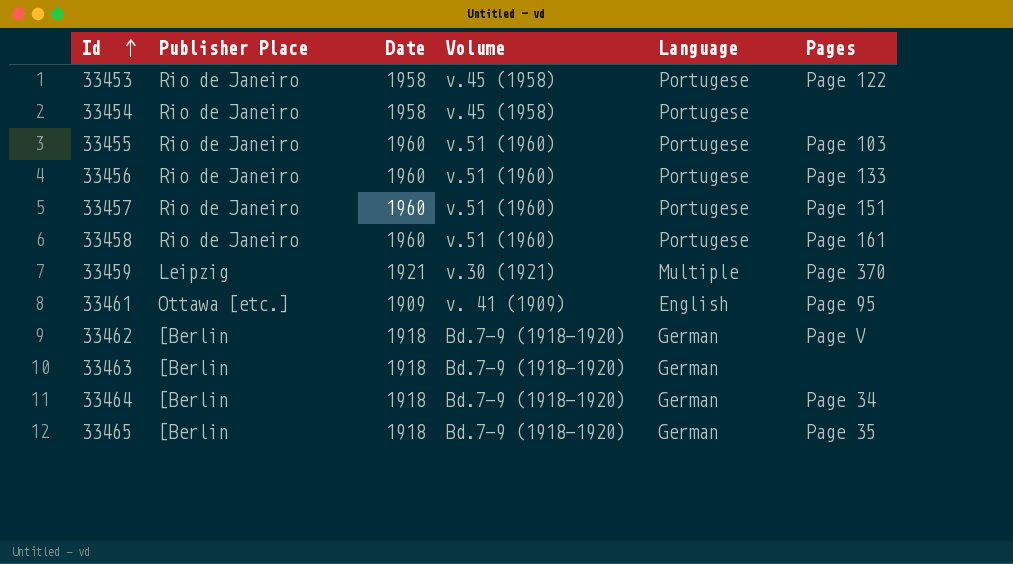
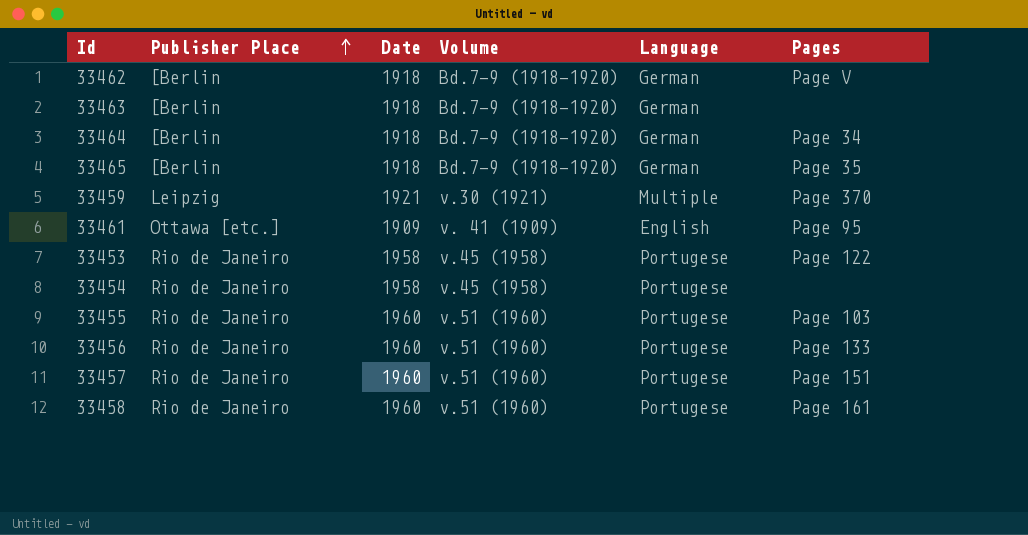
row order: Id ascending -> Publisher Place ascending

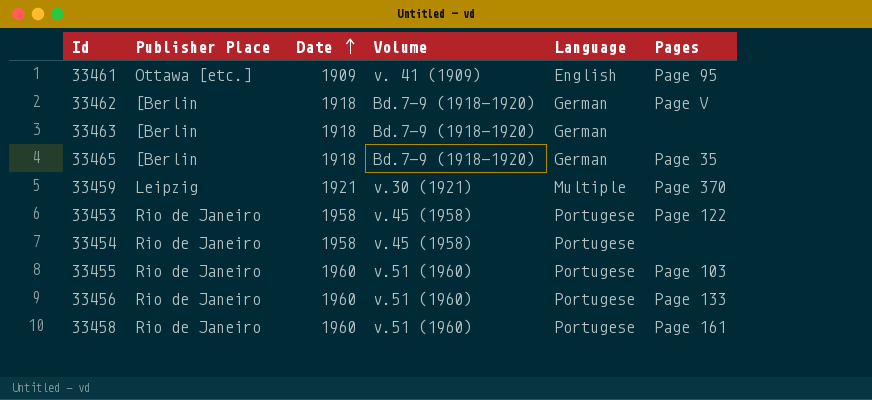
row order: Publisher Place ascending -> Date ascending
row 33464: [Berlin | 1918 | Bd.7-9 (1918-1920) | German | Page 34 -> none
row 33457: Rio de Janeiro | 1960 | v.51 (1960) | Portugese | Page 151 -> none

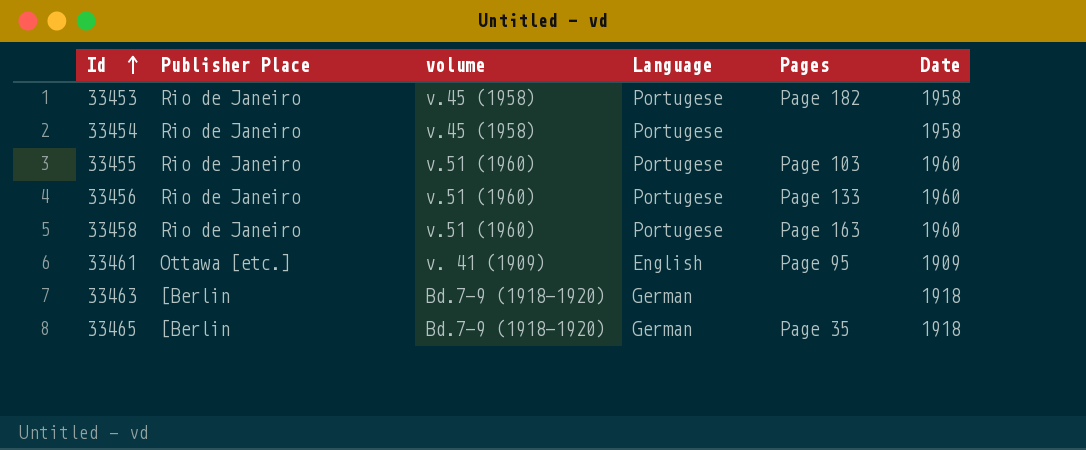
row order: Date ascending -> Id ascending
column name: Volume -> volume
column Date | position: 3 -> 6
row 33462: [Berlin | 1918 | Bd.7-9 (1918-1920) | German | Page V -> none
row 33459: Leipzig | 1921 | v.30 (1921) | Multiple | Page 370 -> none
33453 | Pages: Page 122 -> Page 182
33458 | Pages: Page 161 -> Page 163

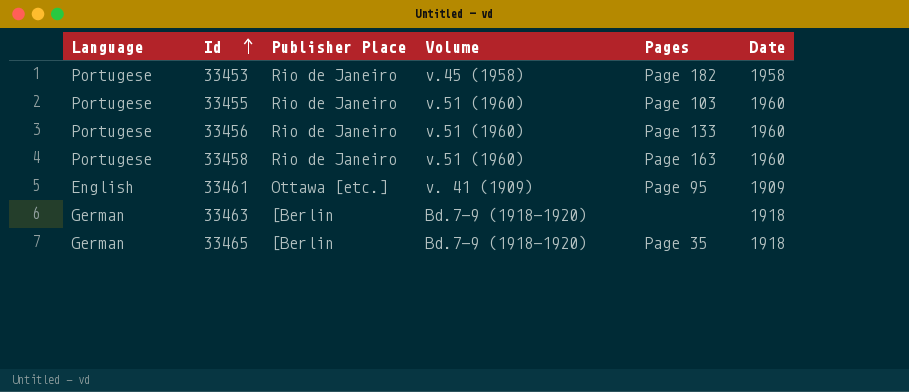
column Language | position: 4 -> 1
column name: volume -> Volume
row 33454: Rio de Janeiro | v.45 (1958) | Portugese | none | 1958 -> none

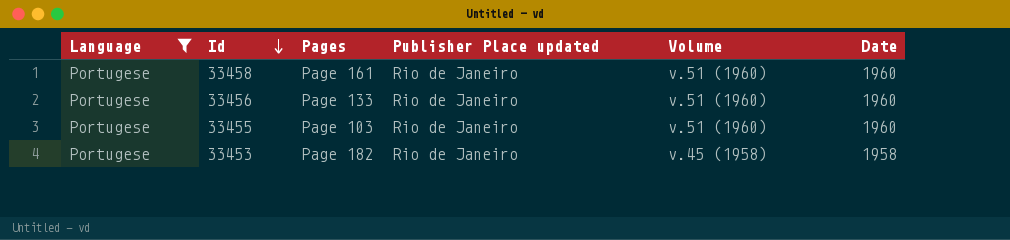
filter: none -> Language = Portugese
row order: Id ascending -> Id descending
column Pages | position: 5 -> 3
column name: Publisher Place -> Publisher Place updated
33458 | Pages: Page 163 -> Page 161

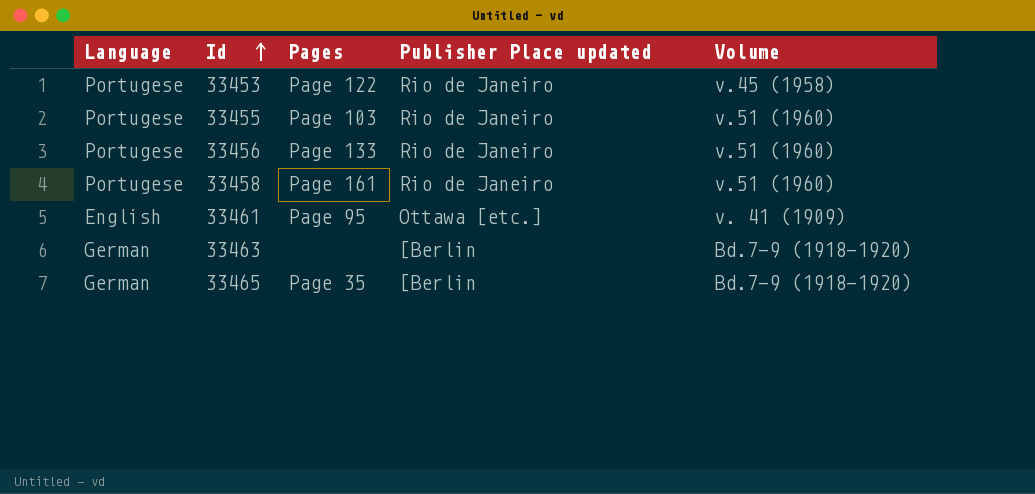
filter: Language = Portugese -> none
row order: Id descending -> Id ascending
column Date | position: 6 -> none
33453 | Pages: Page 182 -> Page 122

